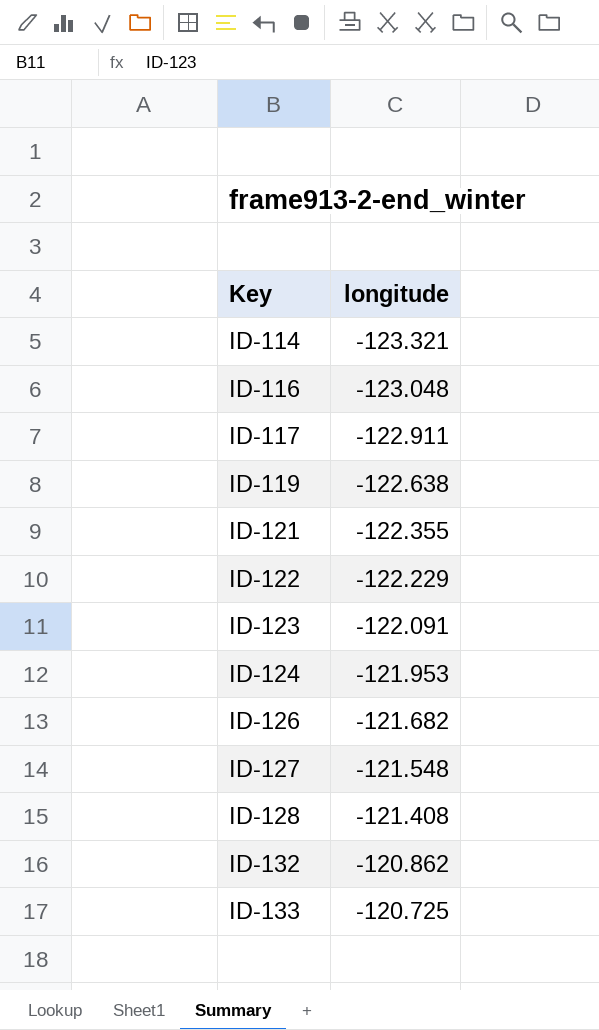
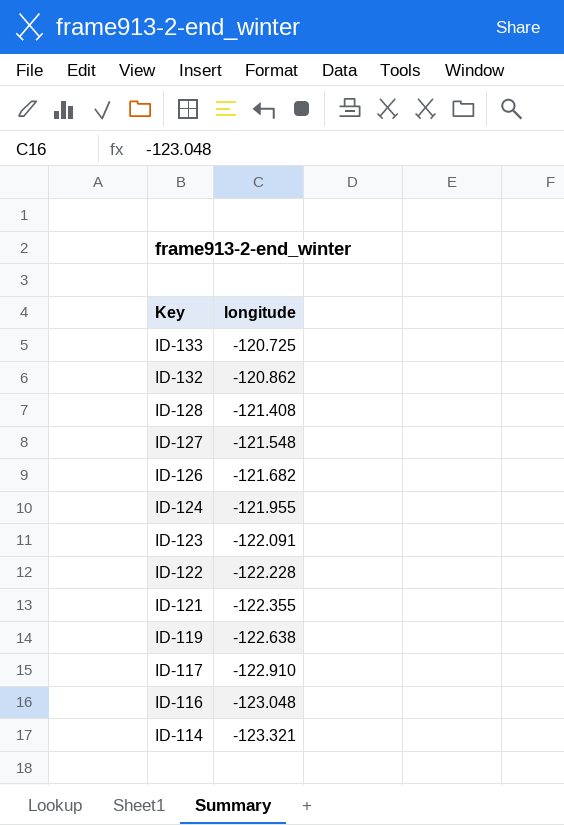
row order: Key ascending -> Key descending
ID-124 | longitude: -121.953 -> -121.955
ID-122 | longitude: -122.229 -> -122.228
ID-117 | longitude: -122.911 -> -122.910

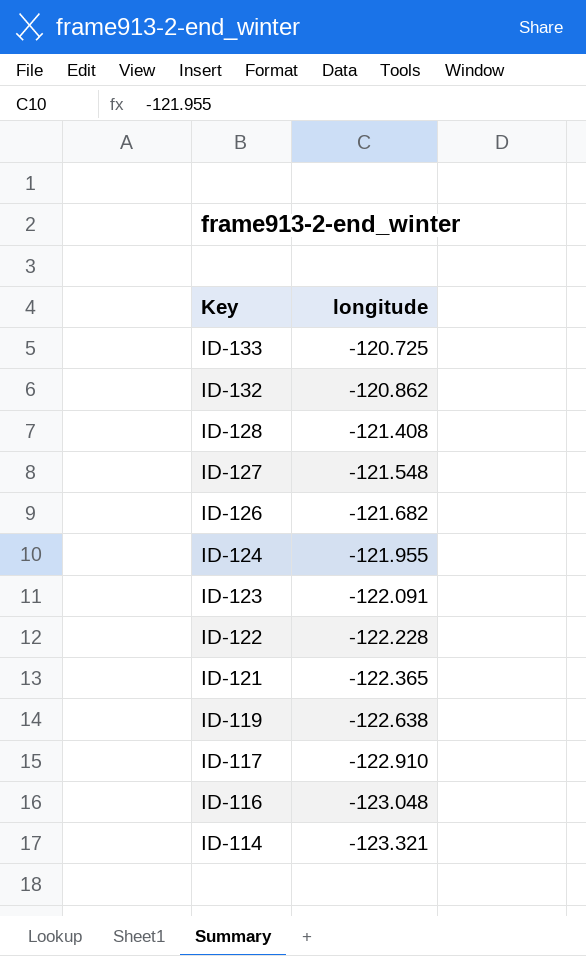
ID-121 | longitude: -122.355 -> -122.365

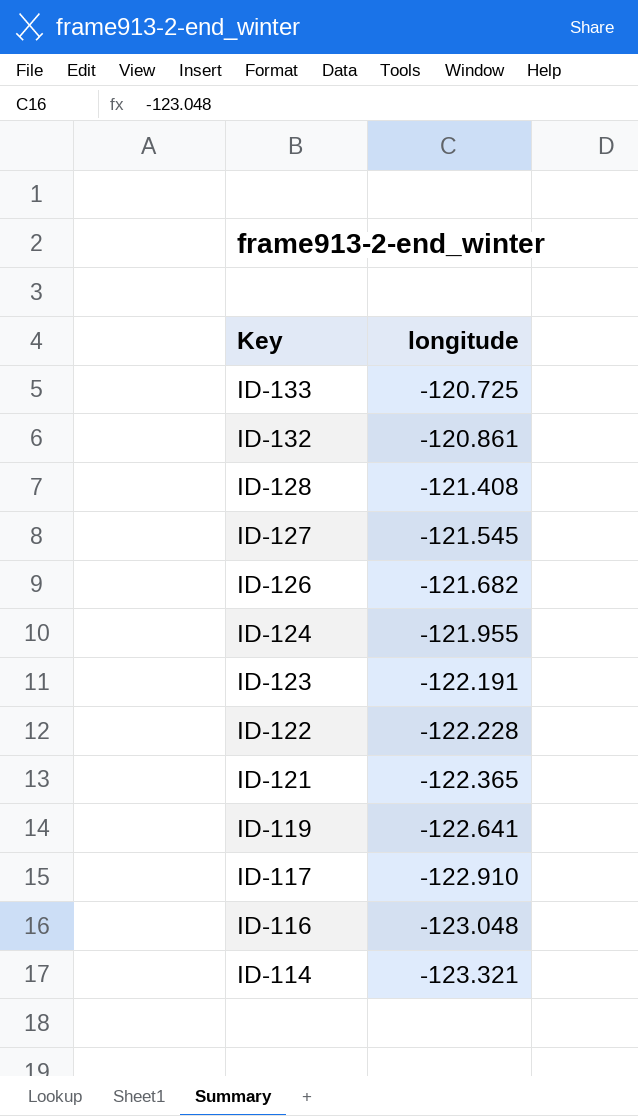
ID-132 | longitude: -120.862 -> -120.861
ID-127 | longitude: -121.548 -> -121.545
ID-123 | longitude: -122.091 -> -122.191
ID-119 | longitude: -122.638 -> -122.641

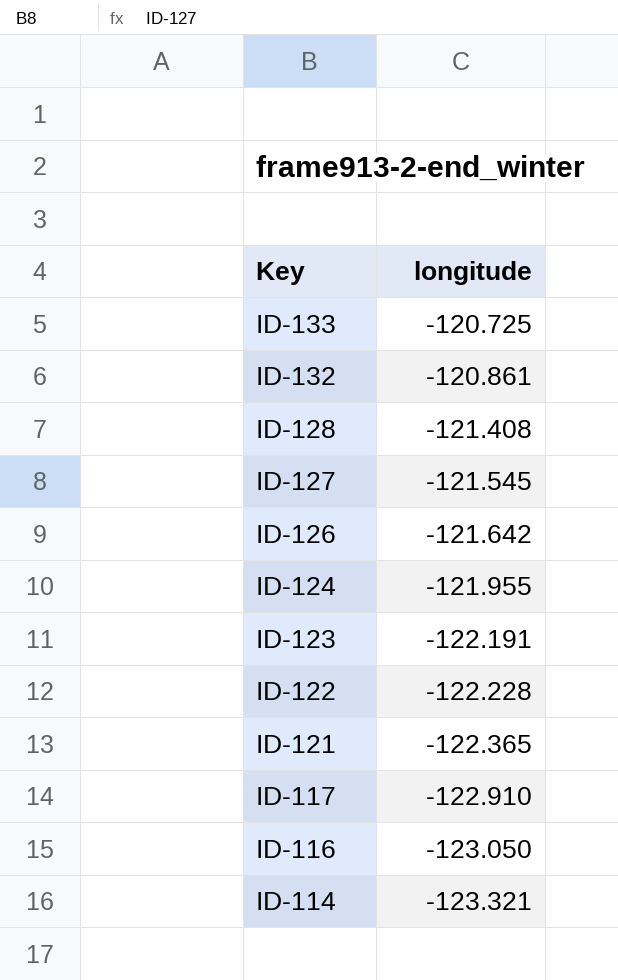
row ID-119: -122.641 -> none
ID-126 | longitude: -121.682 -> -121.642
ID-116 | longitude: -123.048 -> -123.050

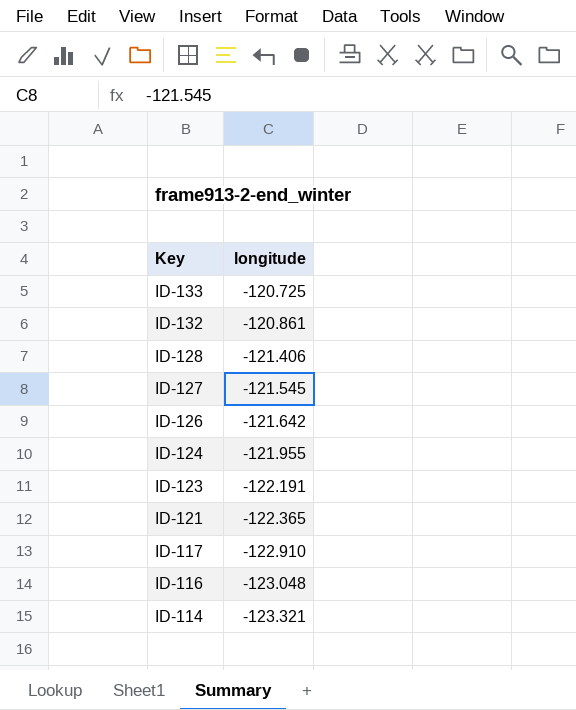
row ID-122: -122.228 -> none
ID-128 | longitude: -121.408 -> -121.406
ID-116 | longitude: -123.050 -> -123.048

